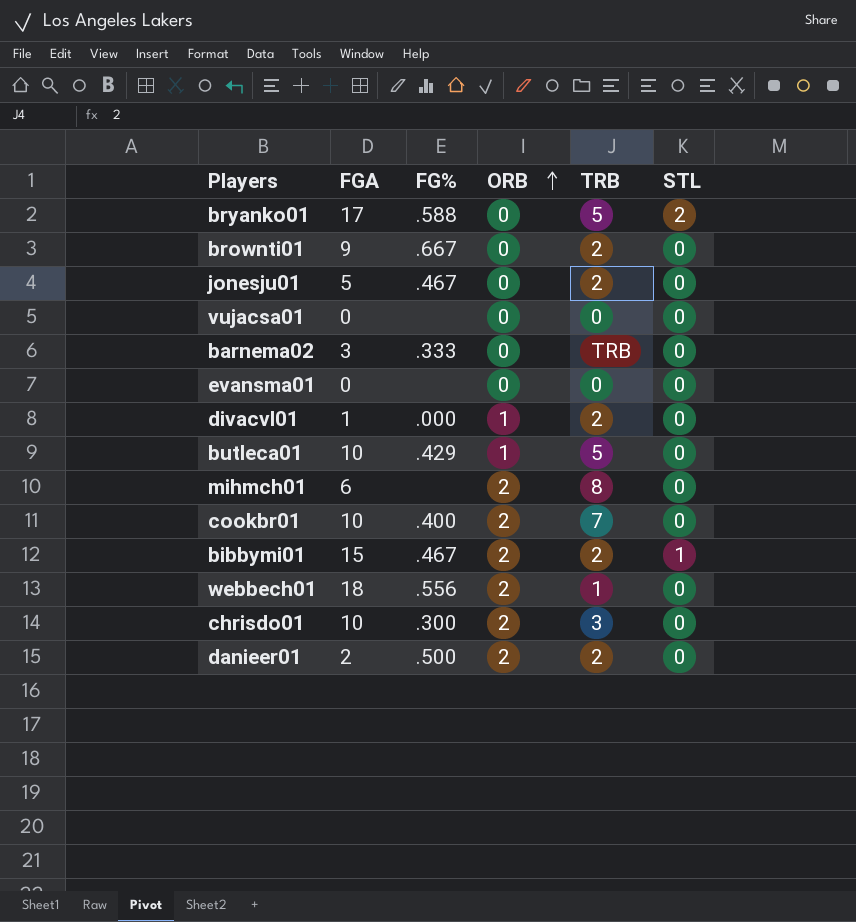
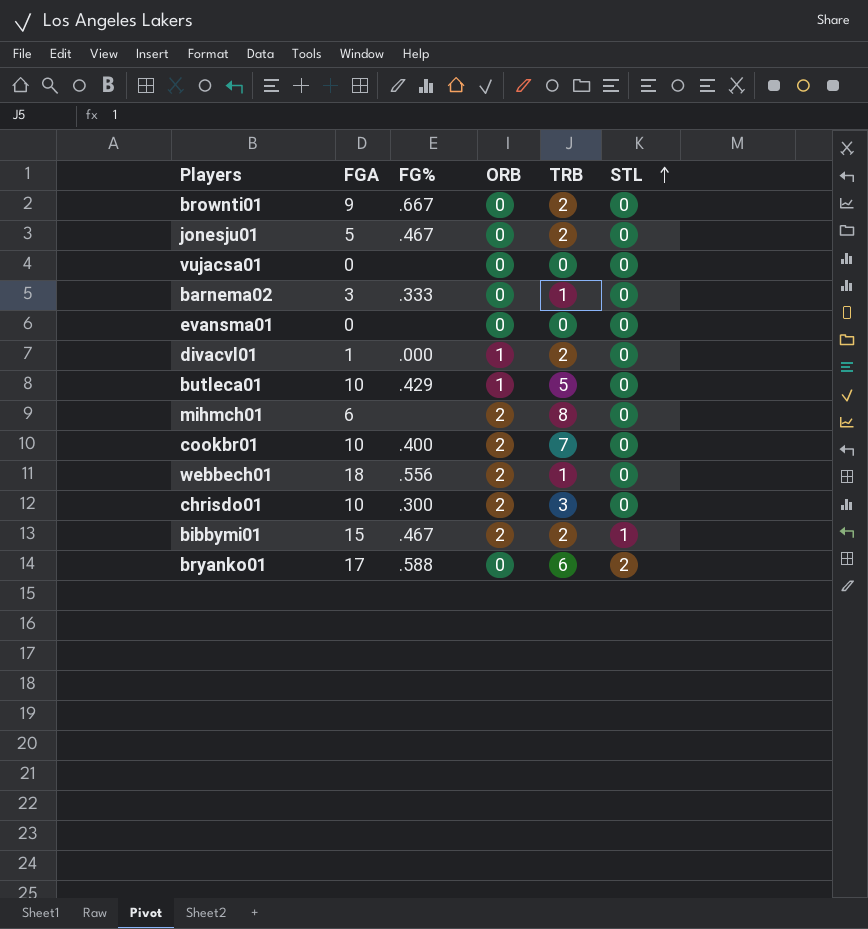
row order: ORB ascending -> STL ascending
row danieer01: 2 | .500 | 2 | 2 | 0 -> none
barnema02 | TRB: TRB -> 1
bryanko01 | TRB: 5 -> 6

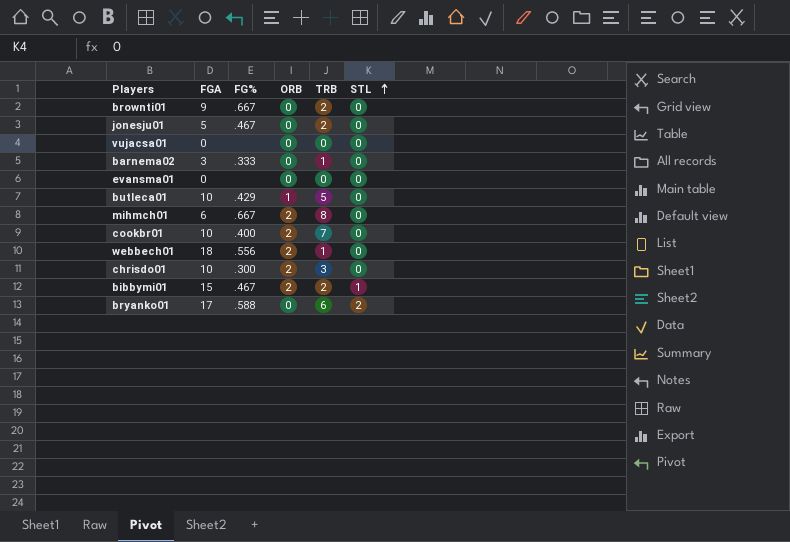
row divacvl01: 1 | .000 | 1 | 2 | 0 -> none
mihmch01 | FG%: none -> .667

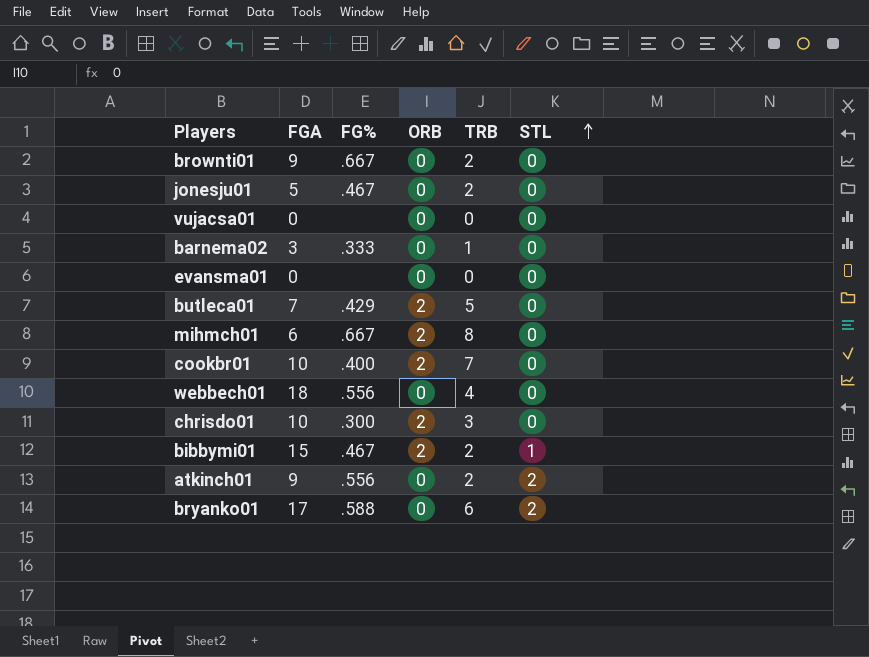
butleca01 | FGA: 10 -> 7
butleca01 | ORB: 1 -> 2
webbech01 | ORB: 2 -> 0
webbech01 | TRB: 1 -> 4
row atkinch01: none -> 9 | .556 | 0 | 2 | 2

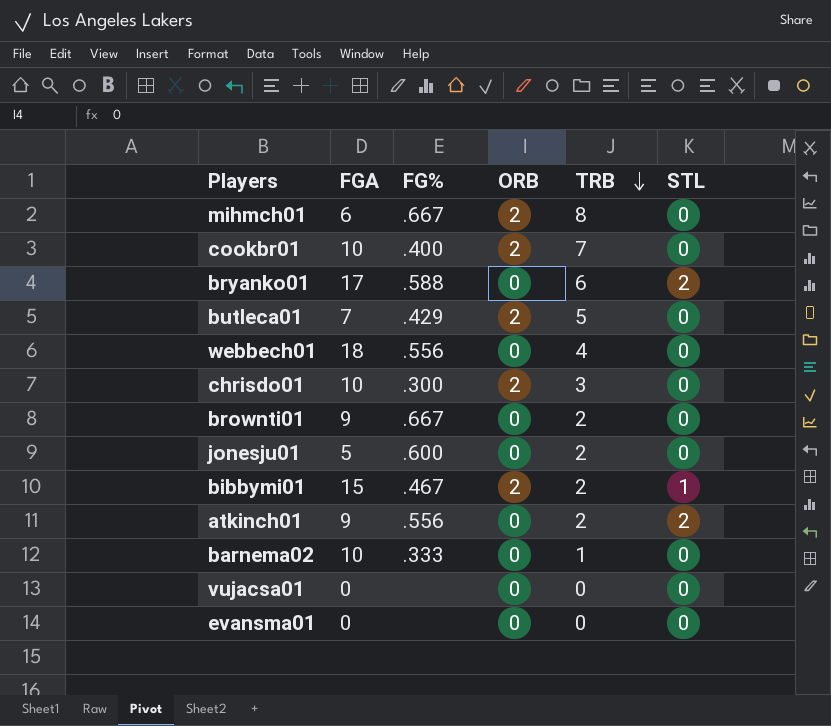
row order: STL ascending -> TRB descending
jonesju01 | FG%: .467 -> .600
barnema02 | FGA: 3 -> 10

